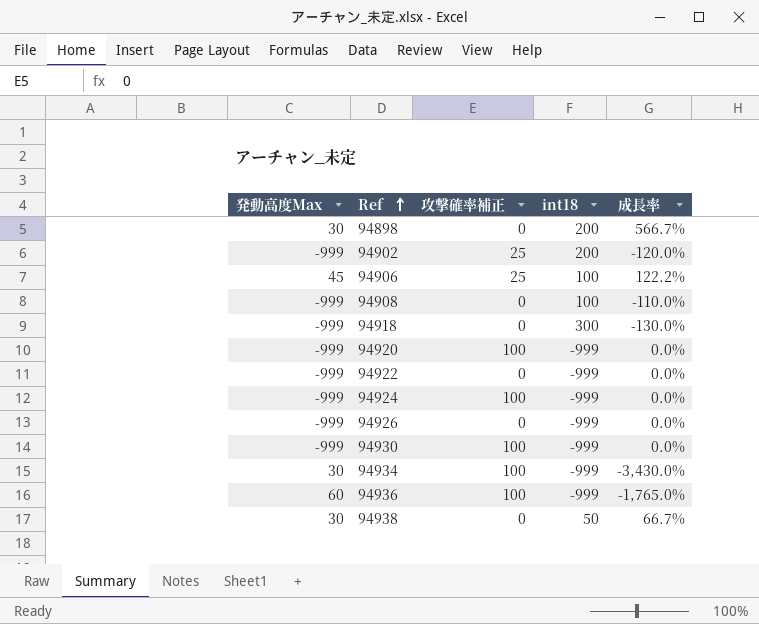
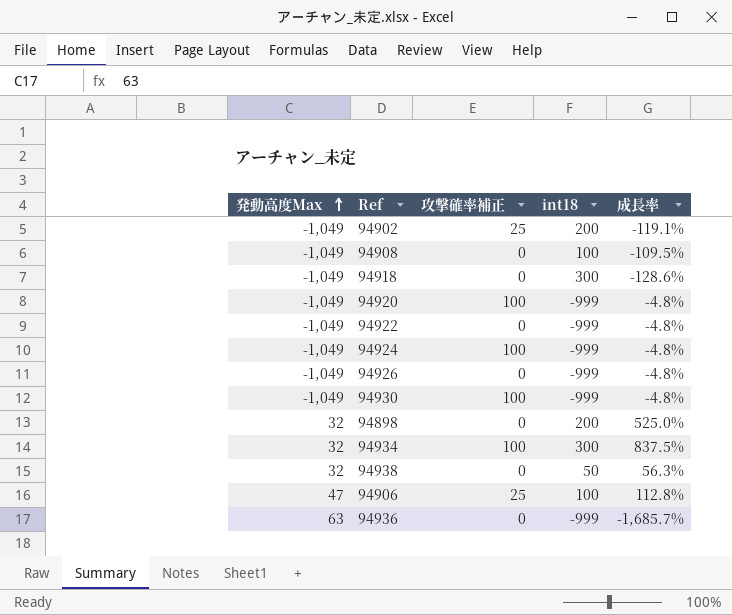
row order: Ref ascending -> 発動高度Max ascending
94902 | 発動高度Max: -999 -> -1,049
94902 | 成長率: -120.0% -> -119.1%
94908 | 発動高度Max: -999 -> -1,049
94908 | 成長率: -110.0% -> -109.5%
94918 | 発動高度Max: -999 -> -1,049
94918 | 成長率: -130.0% -> -128.6%
94920 | 発動高度Max: -999 -> -1,049
94920 | 成長率: 0.0% -> -4.8%
94922 | 発動高度Max: -999 -> -1,049
94922 | 成長率: 0.0% -> -4.8%
94924 | 発動高度Max: -999 -> -1,049
94924 | 成長率: 0.0% -> -4.8%
94926 | 発動高度Max: -999 -> -1,049
94926 | 成長率: 0.0% -> -4.8%
94930 | 発動高度Max: -999 -> -1,049
94930 | 成長率: 0.0% -> -4.8%
94898 | 発動高度Max: 30 -> 32
94898 | 成長率: 566.7% -> 525.0%
94934 | 発動高度Max: 30 -> 32
94934 | int18: -999 -> 300
94934 | 成長率: -3,430.0% -> 837.5%
94938 | 発動高度Max: 30 -> 32
94938 | 成長率: 66.7% -> 56.3%
94906 | 発動高度Max: 45 -> 47
94906 | 成長率: 122.2% -> 112.8%
94936 | 発動高度Max: 60 -> 63
94936 | 攻撃確率補正: 100 -> 0
94936 | 成長率: -1,765.0% -> -1,685.7%

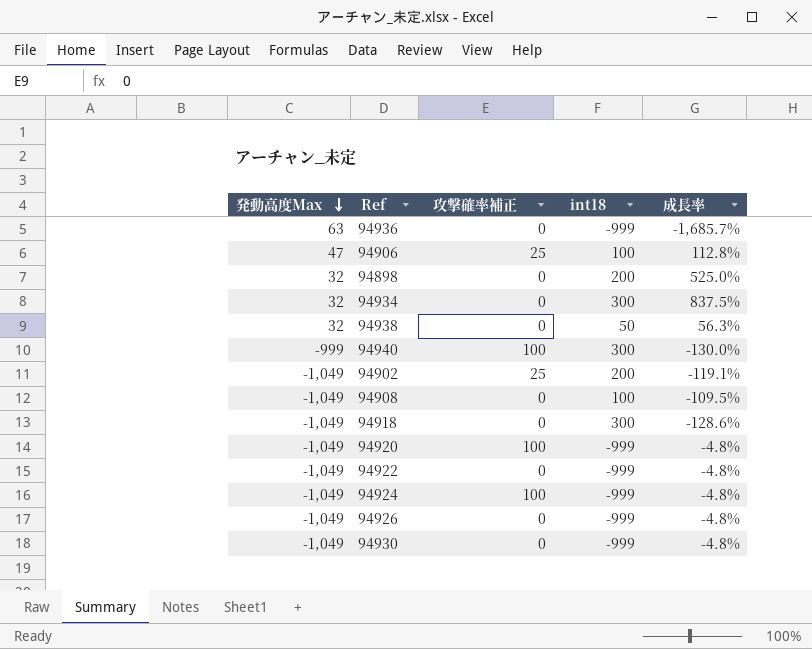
row order: 発動高度Max ascending -> 発動高度Max descending
94934 | 攻撃確率補正: 100 -> 0
row 94940: none -> -999 | 100 | 300 | -130.0%
94930 | 攻撃確率補正: 100 -> 0

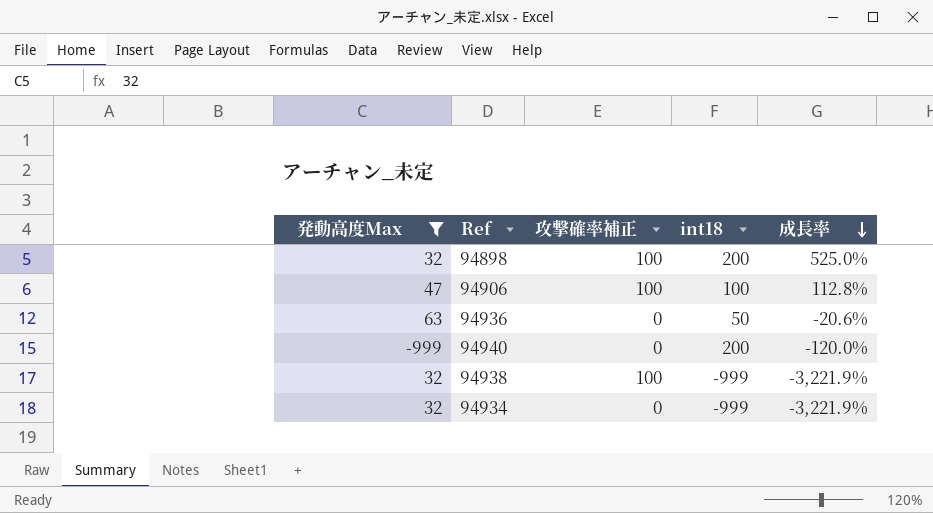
filter: none -> 発動高度Max != -1,049
row order: 発動高度Max descending -> 成長率 descending
94898 | 攻撃確率補正: 0 -> 100
94906 | 攻撃確率補正: 25 -> 100
94936 | int18: -999 -> 50
94936 | 成長率: -1,685.7% -> -20.6%
94940 | 攻撃確率補正: 100 -> 0
94940 | int18: 300 -> 200
94940 | 成長率: -130.0% -> -120.0%
94938 | 攻撃確率補正: 0 -> 100
94938 | int18: 50 -> -999
94938 | 成長率: 56.3% -> -3,221.9%
94934 | int18: 300 -> -999
94934 | 成長率: 837.5% -> -3,221.9%

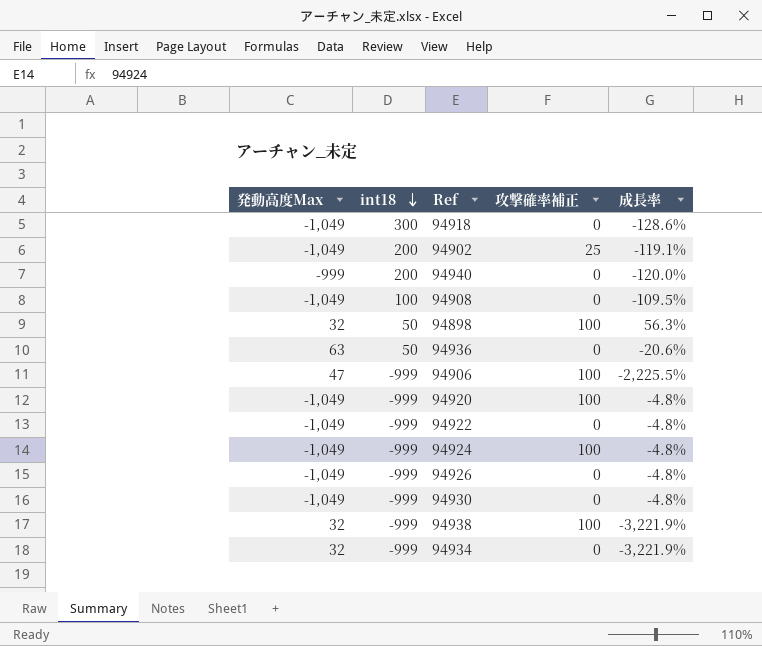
filter: 発動高度Max != -1,049 -> none
row order: 成長率 descending -> int18 descending
column int18 | position: 4 -> 2
94898 | int18: 200 -> 50
94898 | 成長率: 525.0% -> 56.3%
94906 | int18: 100 -> -999
94906 | 成長率: 112.8% -> -2,225.5%

